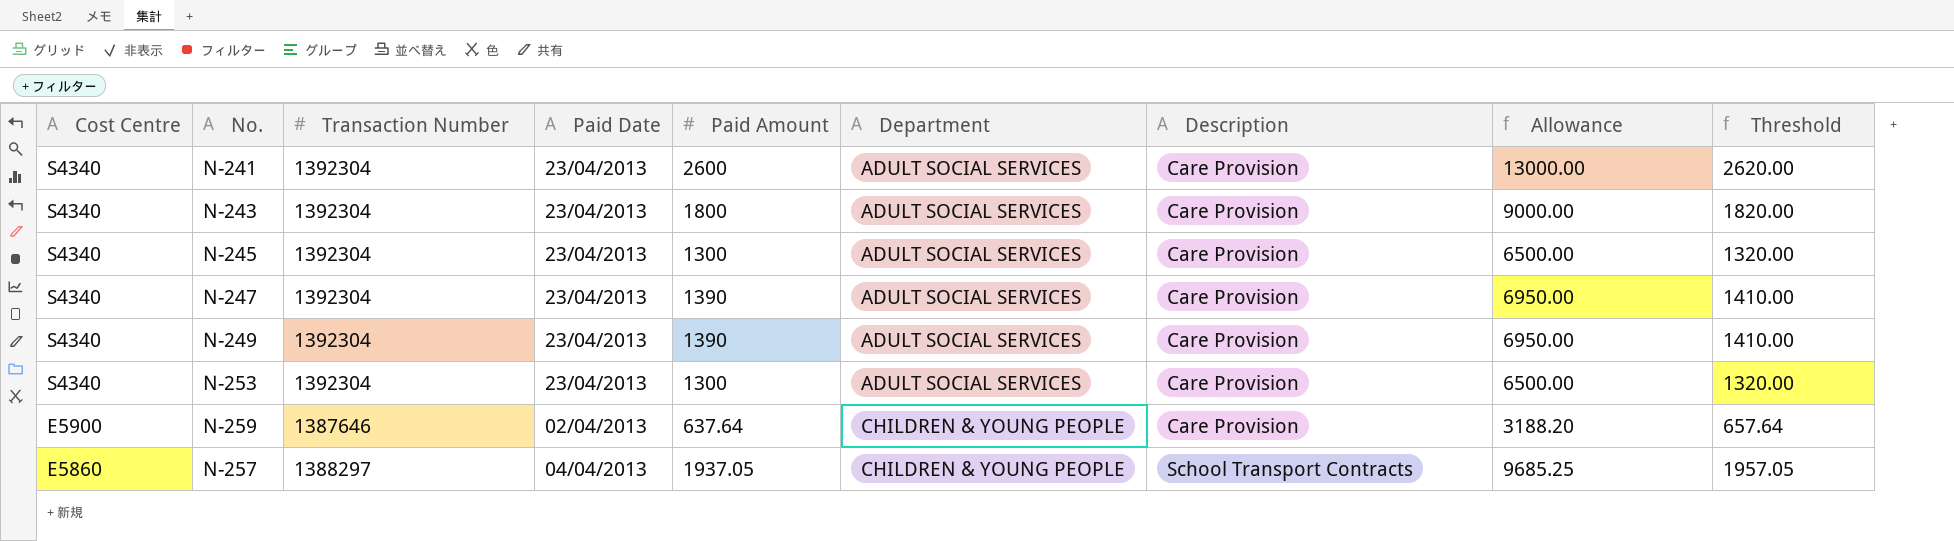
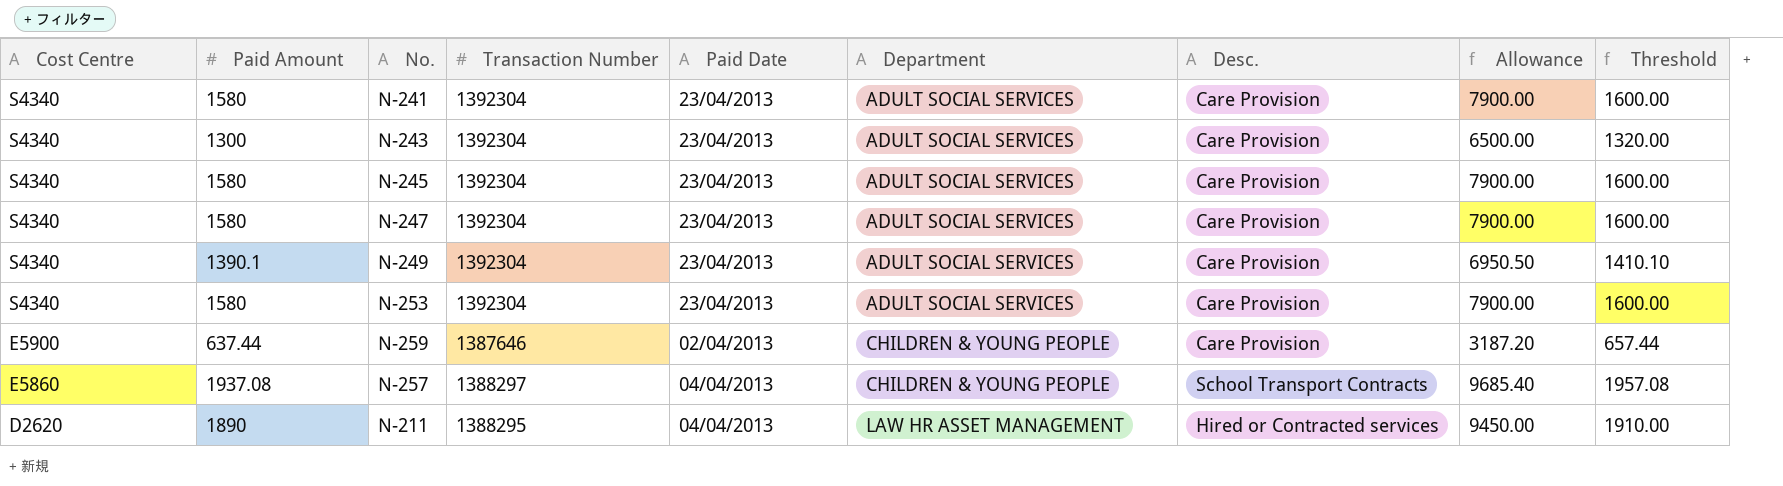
column Paid Amount | position: 5 -> 2
column name: Description -> Desc.
N-241 | Paid Amount: 2600 -> 1580
N-241 | Allowance: 13000.00 -> 7900.00
N-241 | Threshold: 2620.00 -> 1600.00
N-243 | Paid Amount: 1800 -> 1300
N-243 | Allowance: 9000.00 -> 6500.00
N-243 | Threshold: 1820.00 -> 1320.00
N-245 | Paid Amount: 1300 -> 1580
N-245 | Allowance: 6500.00 -> 7900.00
N-245 | Threshold: 1320.00 -> 1600.00
N-247 | Paid Amount: 1390 -> 1580
N-247 | Allowance: 6950.00 -> 7900.00
N-247 | Threshold: 1410.00 -> 1600.00
N-249 | Paid Amount: 1390 -> 1390.1
N-249 | Allowance: 6950.00 -> 6950.50
N-249 | Threshold: 1410.00 -> 1410.10
N-253 | Paid Amount: 1300 -> 1580
N-253 | Allowance: 6500.00 -> 7900.00
N-253 | Threshold: 1320.00 -> 1600.00
N-259 | Paid Amount: 637.64 -> 637.44
N-259 | Allowance: 3188.20 -> 3187.20
N-259 | Threshold: 657.64 -> 657.44
N-257 | Paid Amount: 1937.05 -> 1937.08
N-257 | Allowance: 9685.25 -> 9685.40
N-257 | Threshold: 1957.05 -> 1957.08
row N-211: none -> D2620 | 1890 | 1388295 | 04/04/2013 | LAW HR ASSET MANAGEMENT | Hired or Contracted services | 9450.00 | 1910.00

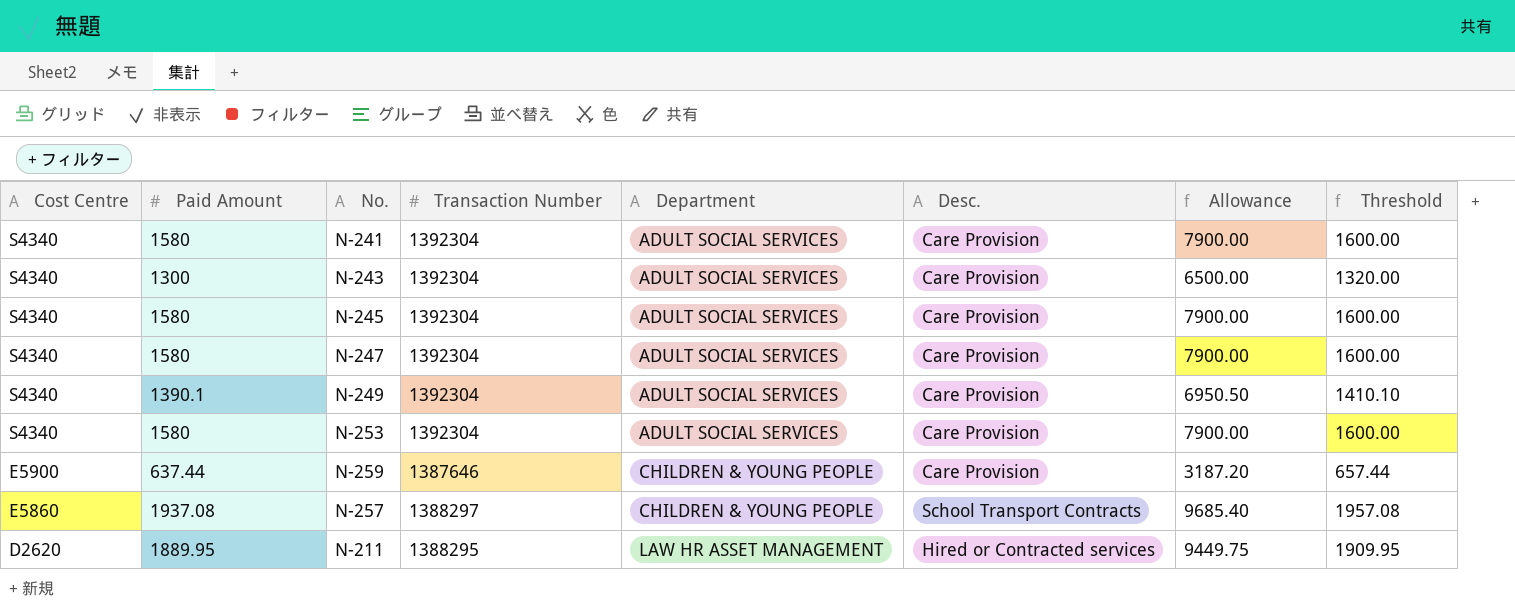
column Paid Date | position: 5 -> none
N-211 | Paid Amount: 1890 -> 1889.95
N-211 | Allowance: 9450.00 -> 9449.75
N-211 | Threshold: 1910.00 -> 1909.95

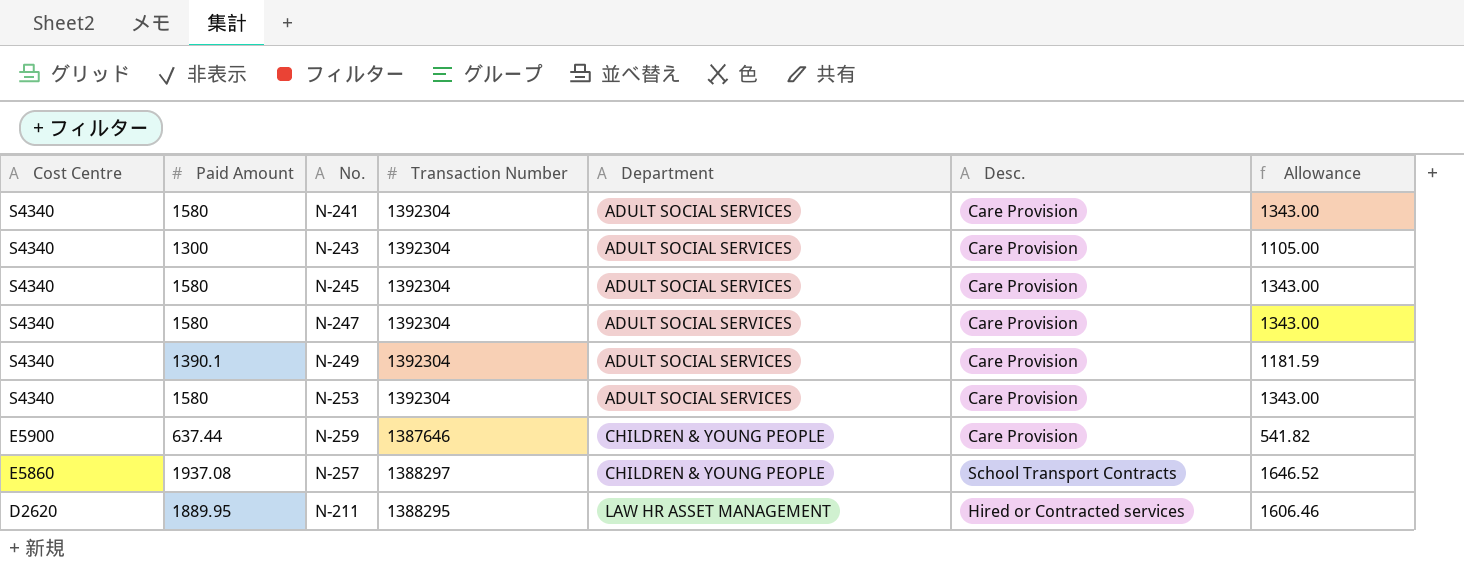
column Threshold | formula: [Paid Amount] + 20 -> none
column Allowance | formula: [Paid Amount] * 5 -> [Paid Amount] * 0.85

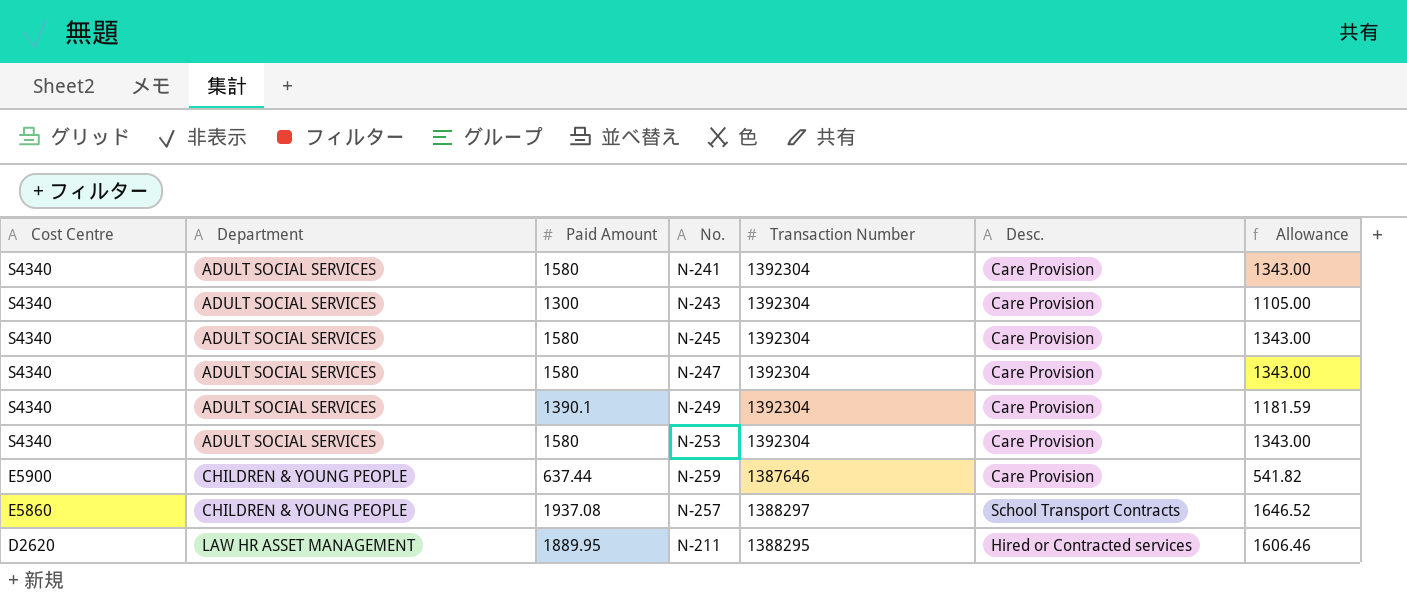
column Department | position: 5 -> 2

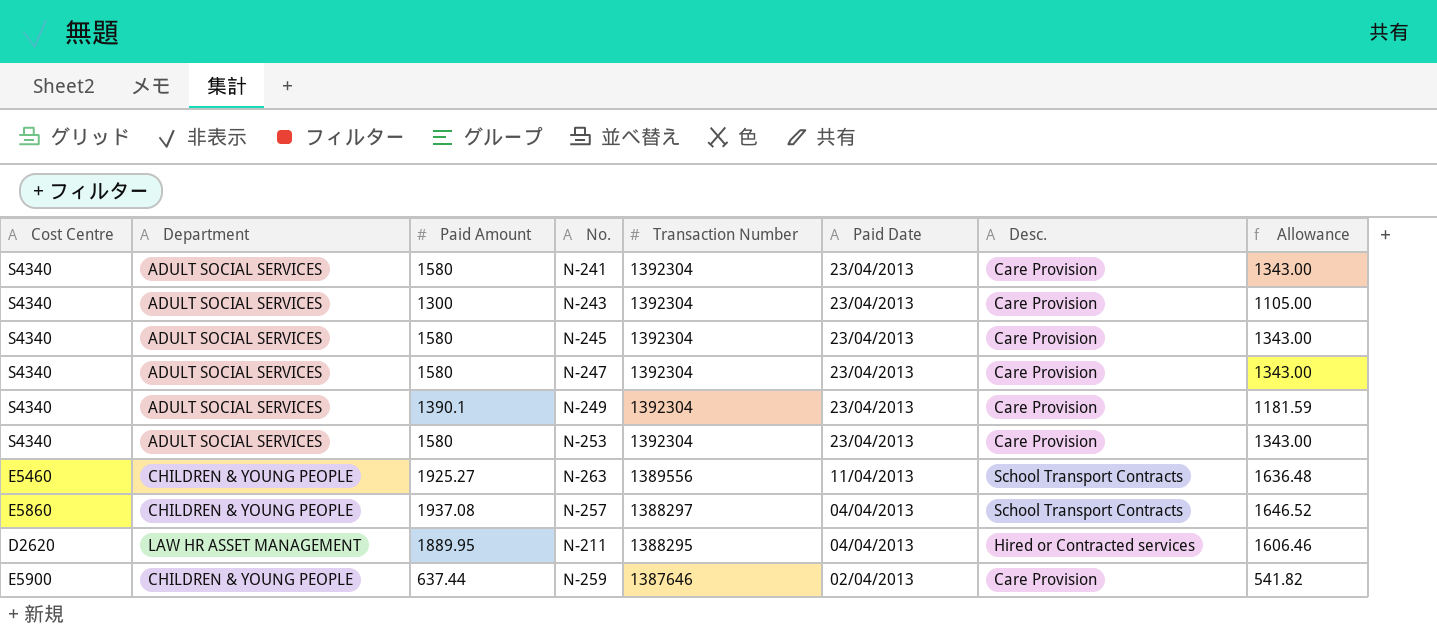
row order: Cost Centre descending -> Transaction Number descending
column Paid Date | position: none -> 6
row N-263: none -> E5460 | CHILDREN & YOUNG PEOPLE | 1925.27 | 1389556 | 11/04/2013 | School Transport Contracts | 1636.48

